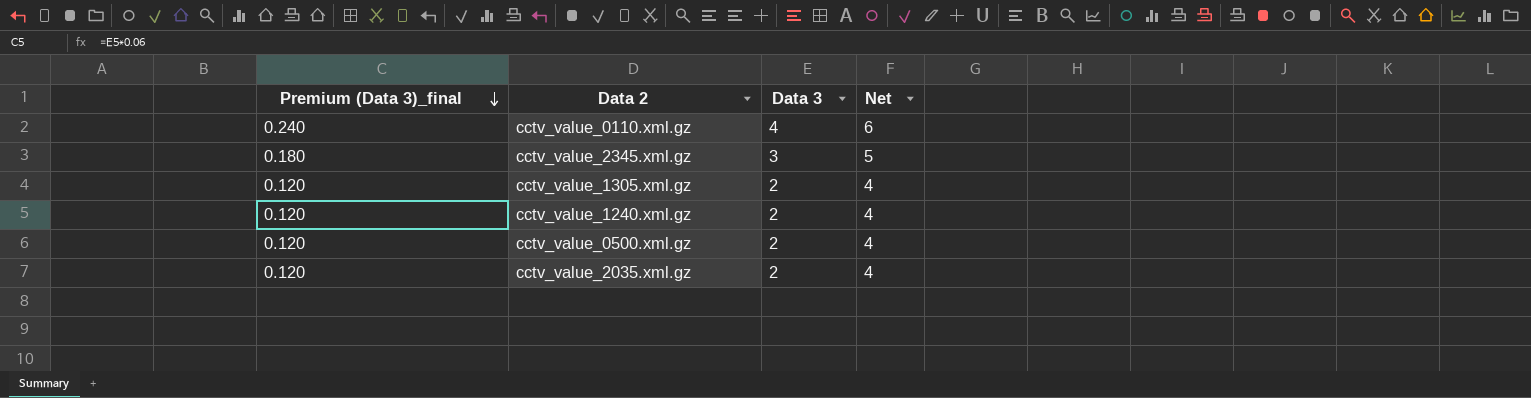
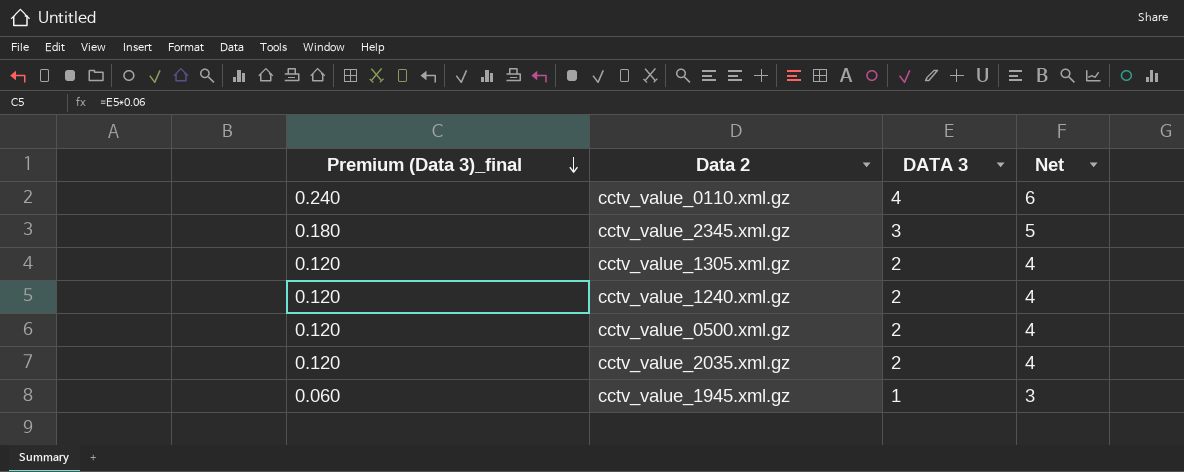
column name: Data 3 -> DATA 3
row cctv_value_1945.xml.gz: none -> 0.060 | 1 | 3

